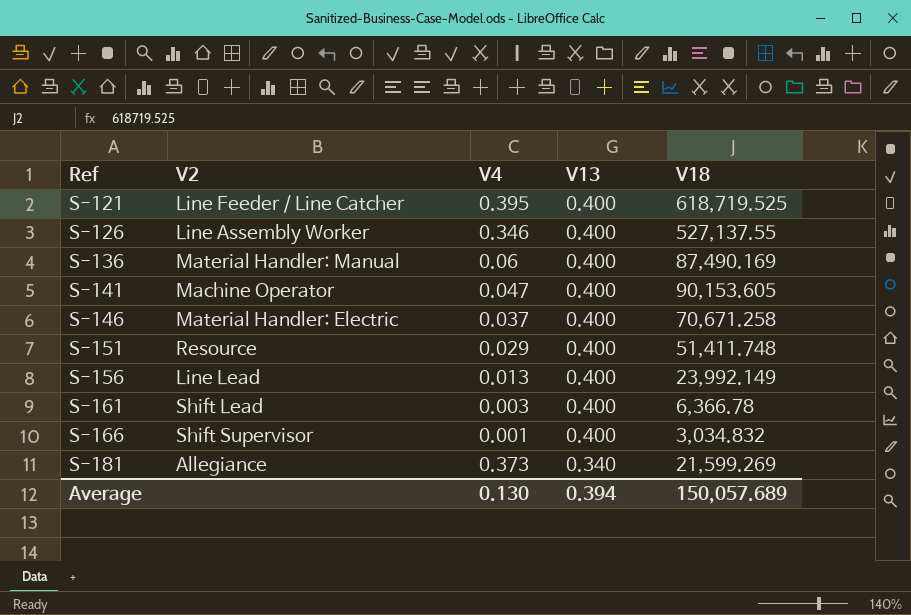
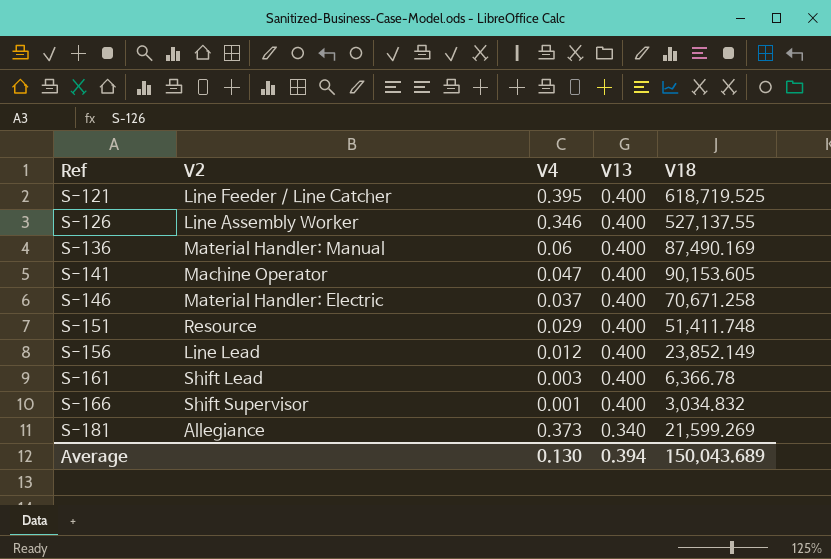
S-156 | V4: 0.013 -> 0.012
S-156 | V18: 23,992.149 -> 23,852.149
Average | V18: 150,057.689 -> 150,043.689

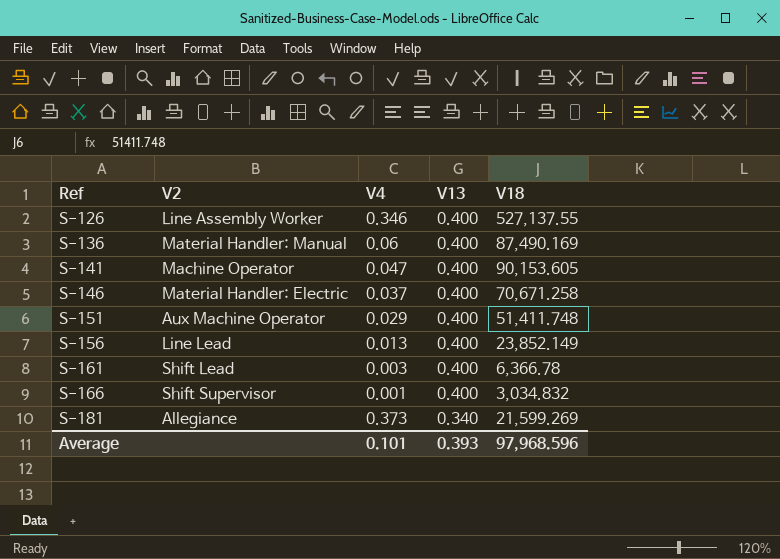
row S-121: Line Feeder / Line Catcher | 0.395 | 0.400 | 618,719.525 -> none
S-151 | V2: Resource -> Aux Machine Operator
S-156 | V4: 0.012 -> 0.013
Average | V4: 0.130 -> 0.101
Average | V13: 0.394 -> 0.393
Average | V18: 150,043.689 -> 97,968.596

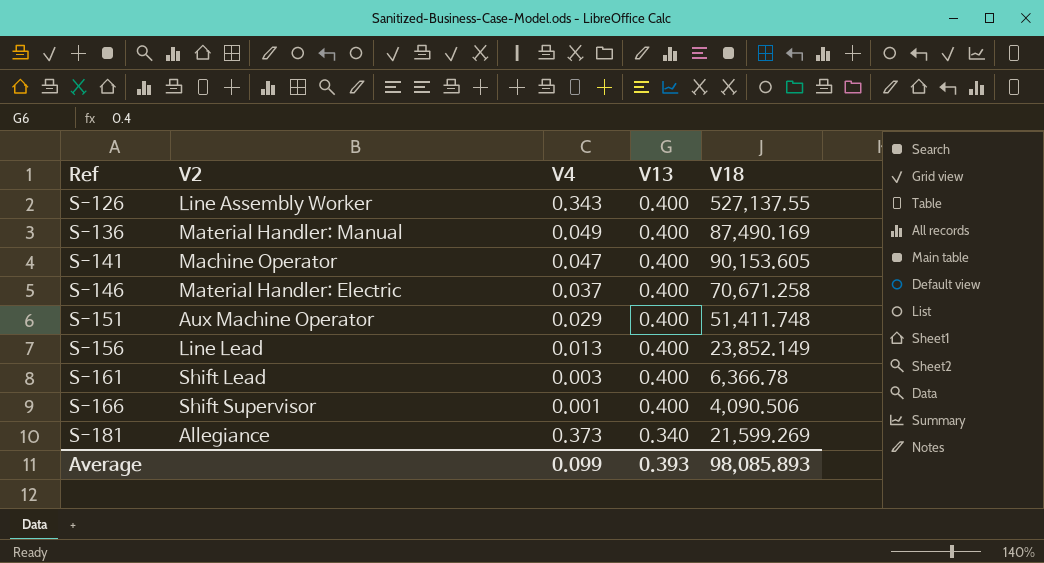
S-126 | V4: 0.346 -> 0.343
S-136 | V4: 0.06 -> 0.049
S-166 | V18: 3,034.832 -> 4,090.506
Average | V4: 0.101 -> 0.099
Average | V18: 97,968.596 -> 98,085.893

